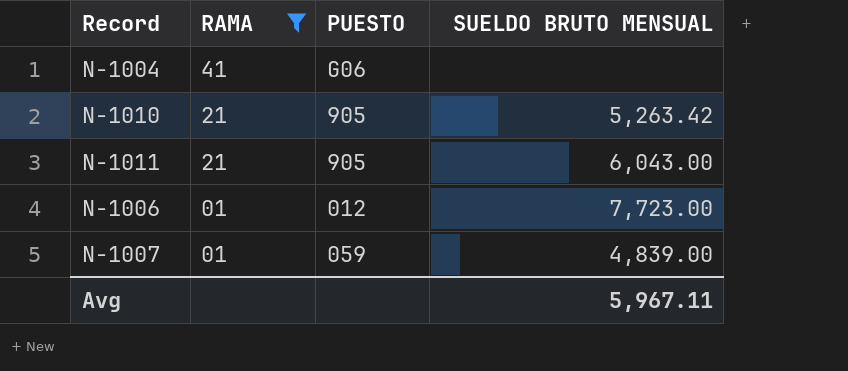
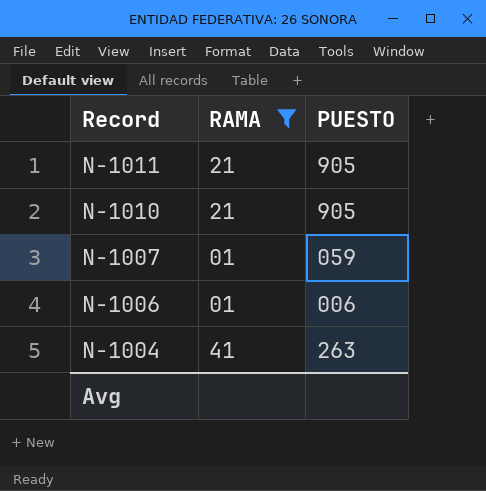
row order: RAMA descending -> Record descending
column SUELDO BRUTO MENSUAL | position: 4 -> none
N-1006 | PUESTO: 012 -> 006
N-1004 | PUESTO: G06 -> 263

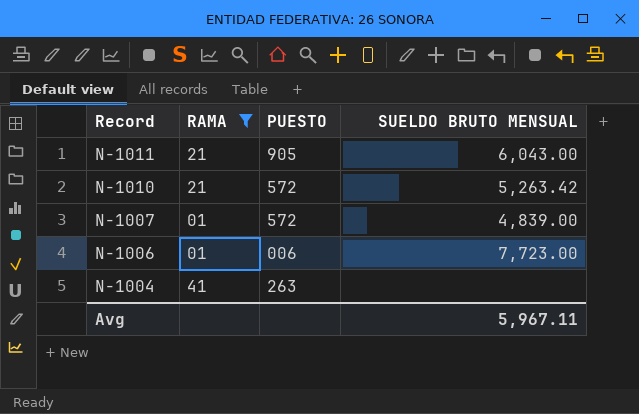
column SUELDO BRUTO MENSUAL | position: none -> 4
N-1010 | PUESTO: 905 -> 572
N-1007 | PUESTO: 059 -> 572

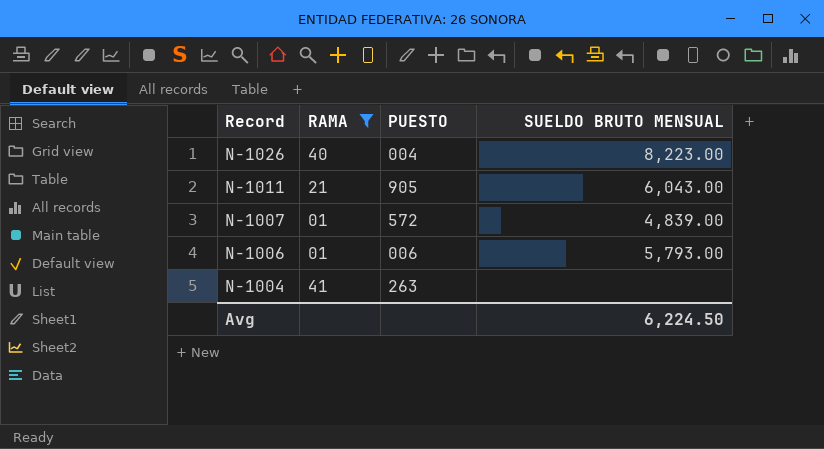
row N-1010: 21 | 572 | 5,263.42 -> none
row N-1026: none -> 40 | 004 | 8,223.00
N-1006 | SUELDO BRUTO MENSUAL: 7,723.00 -> 5,793.00
Avg | SUELDO BRUTO MENSUAL: 5,967.11 -> 6,224.50

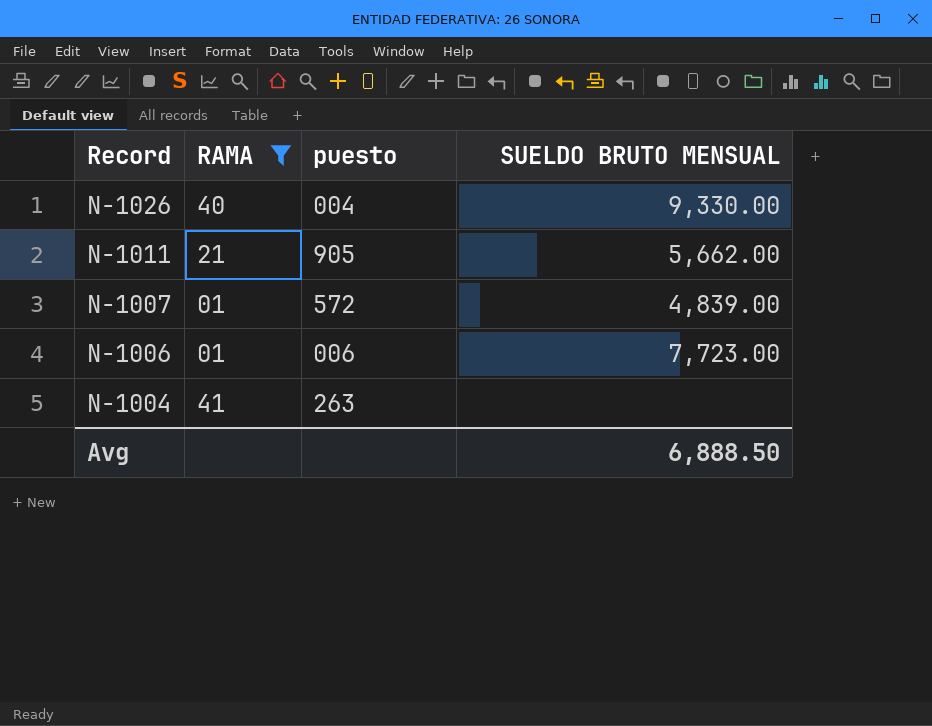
column name: PUESTO -> puesto
N-1026 | SUELDO BRUTO MENSUAL: 8,223.00 -> 9,330.00
N-1011 | SUELDO BRUTO MENSUAL: 6,043.00 -> 5,662.00
N-1006 | SUELDO BRUTO MENSUAL: 5,793.00 -> 7,723.00
Avg | SUELDO BRUTO MENSUAL: 6,224.50 -> 6,888.50

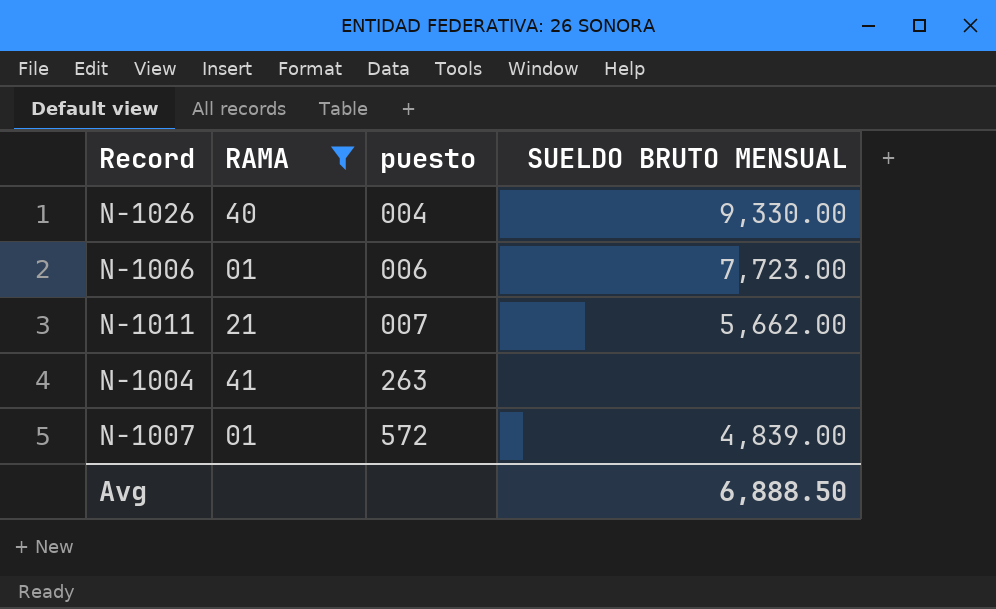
row order: Record descending -> puesto ascending
N-1011 | puesto: 905 -> 007

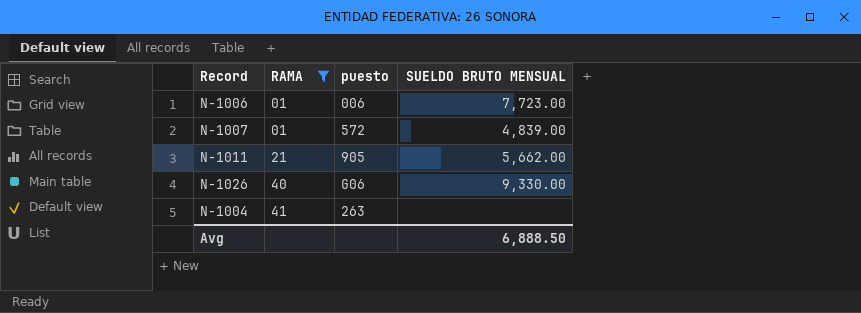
row order: puesto ascending -> RAMA ascending
N-1011 | puesto: 007 -> 905
N-1026 | puesto: 004 -> G06

